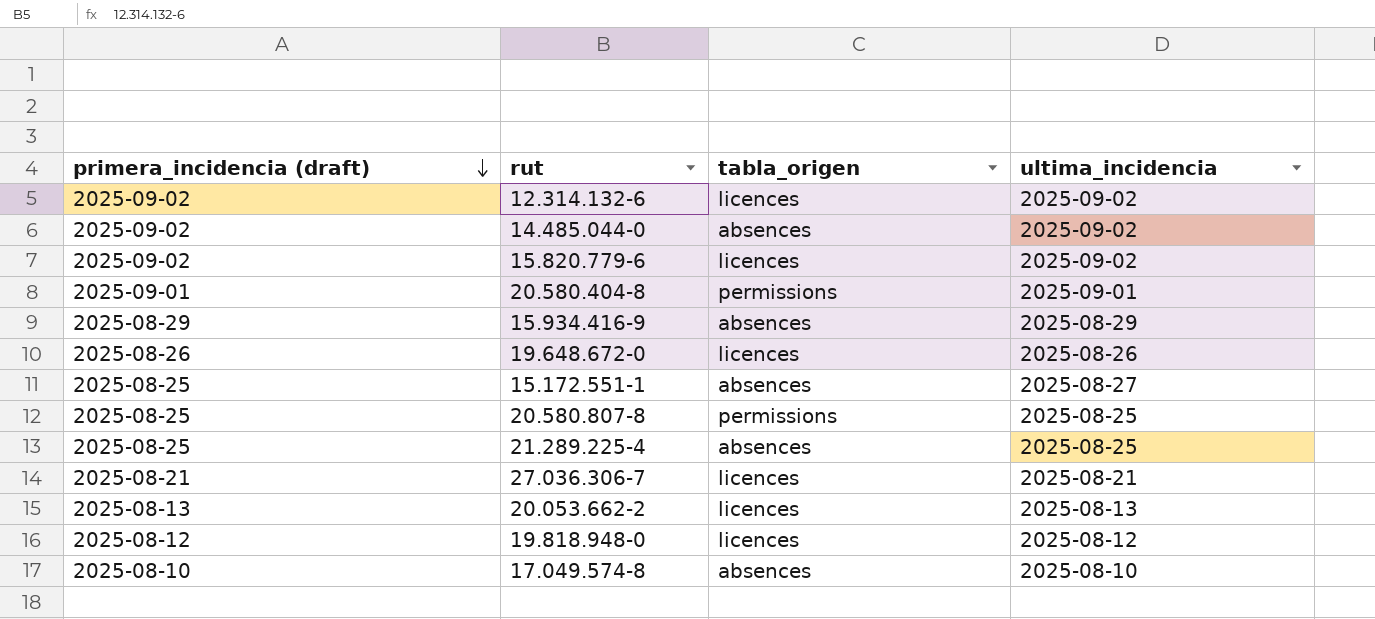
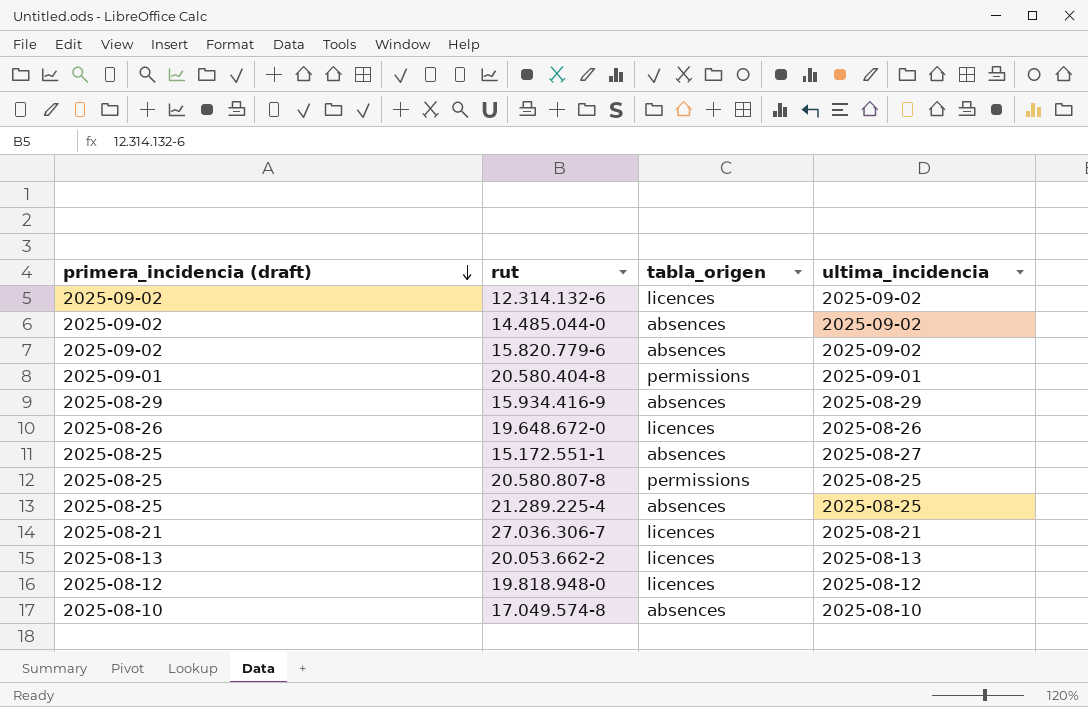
15.820.779-6 | tabla_origen: licences -> absences

